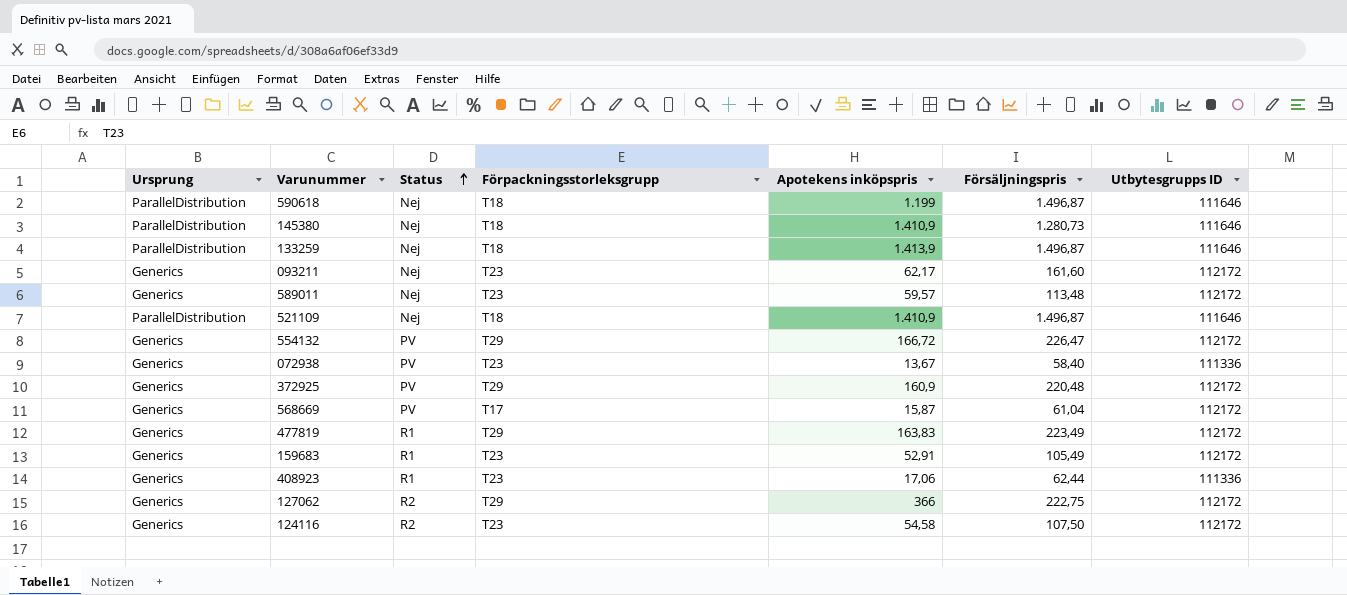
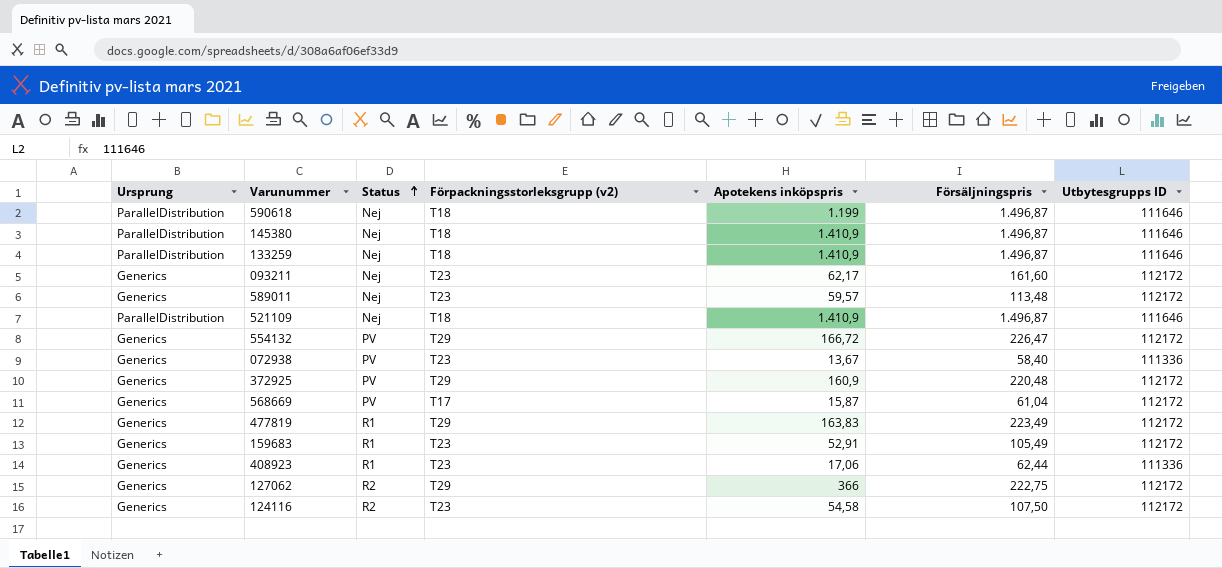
column name: Förpackningsstorleksgrupp -> Förpackningsstorleksgrupp (v2)
145380 | Försäljningspris: 1.280,73 -> 1.496,87
133259 | Apotekens inköpspris: 1.413,9 -> 1.410,9

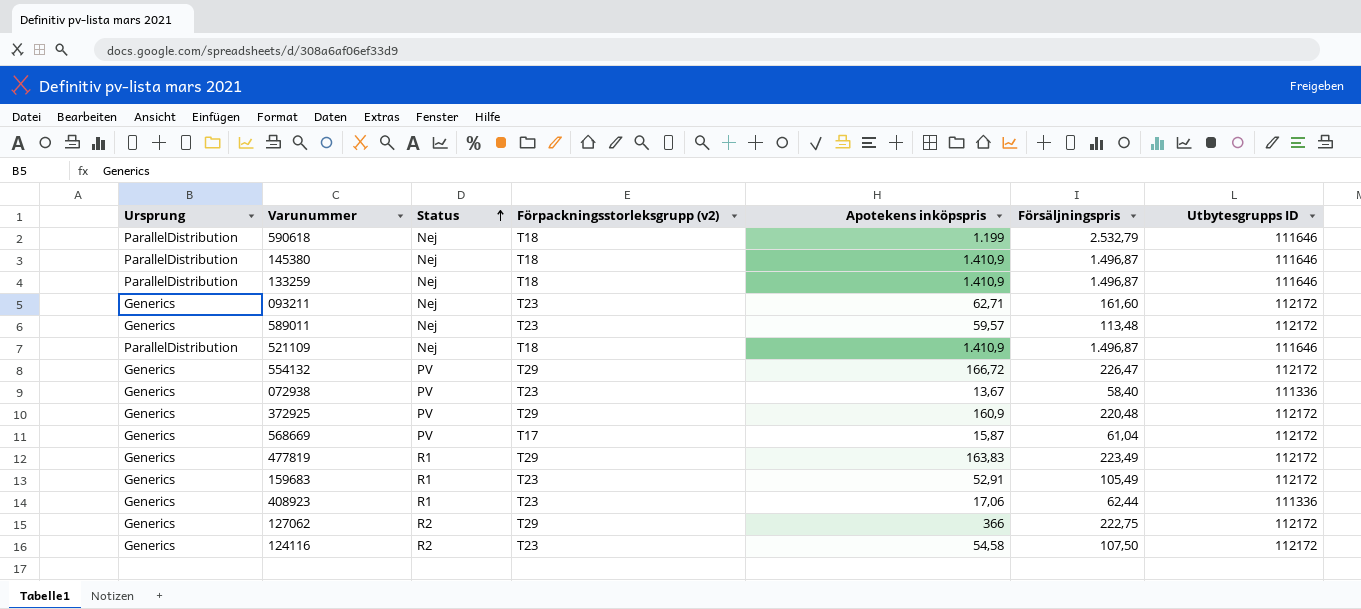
590618 | Försäljningspris: 1.496,87 -> 2.532,79
093211 | Apotekens inköpspris: 62,17 -> 62,71

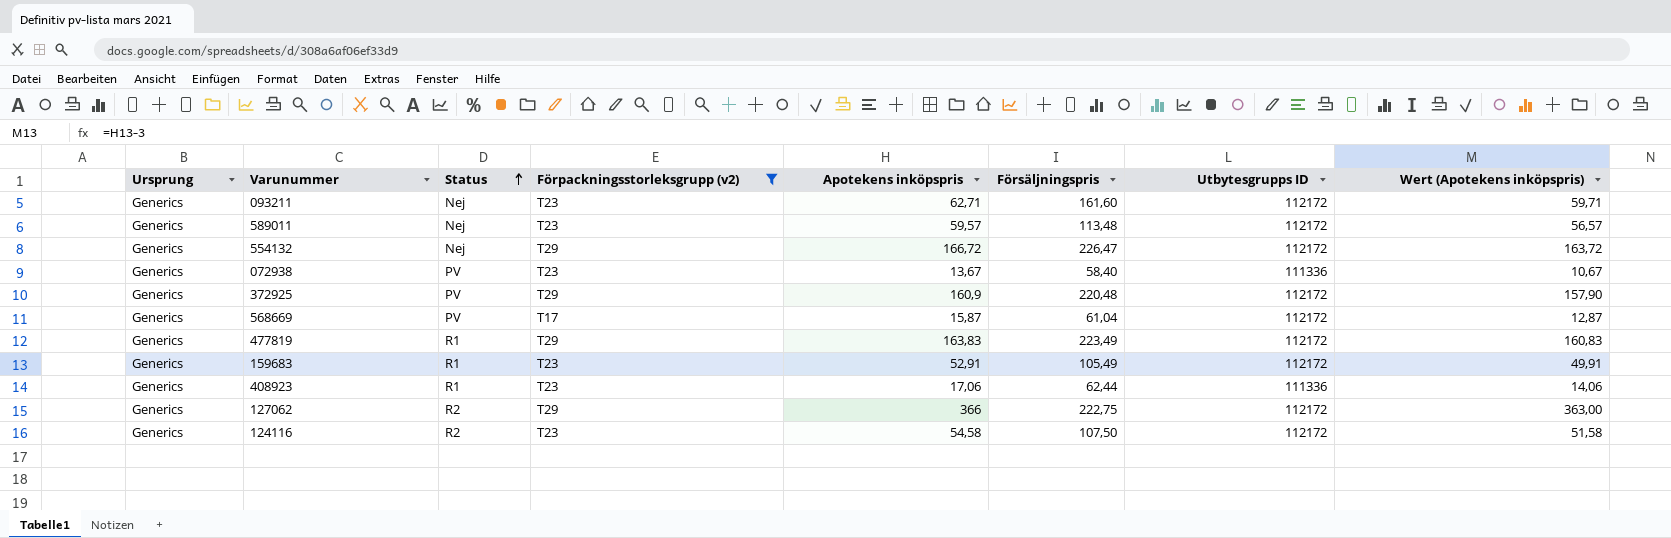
filter: none -> Förpackningsstorleksgrupp (v2) != T18
column Wert (Apotekens inköpspris) | formula: none -> [Apotekens inköpspris] - 3
554132 | Status: PV -> Nej

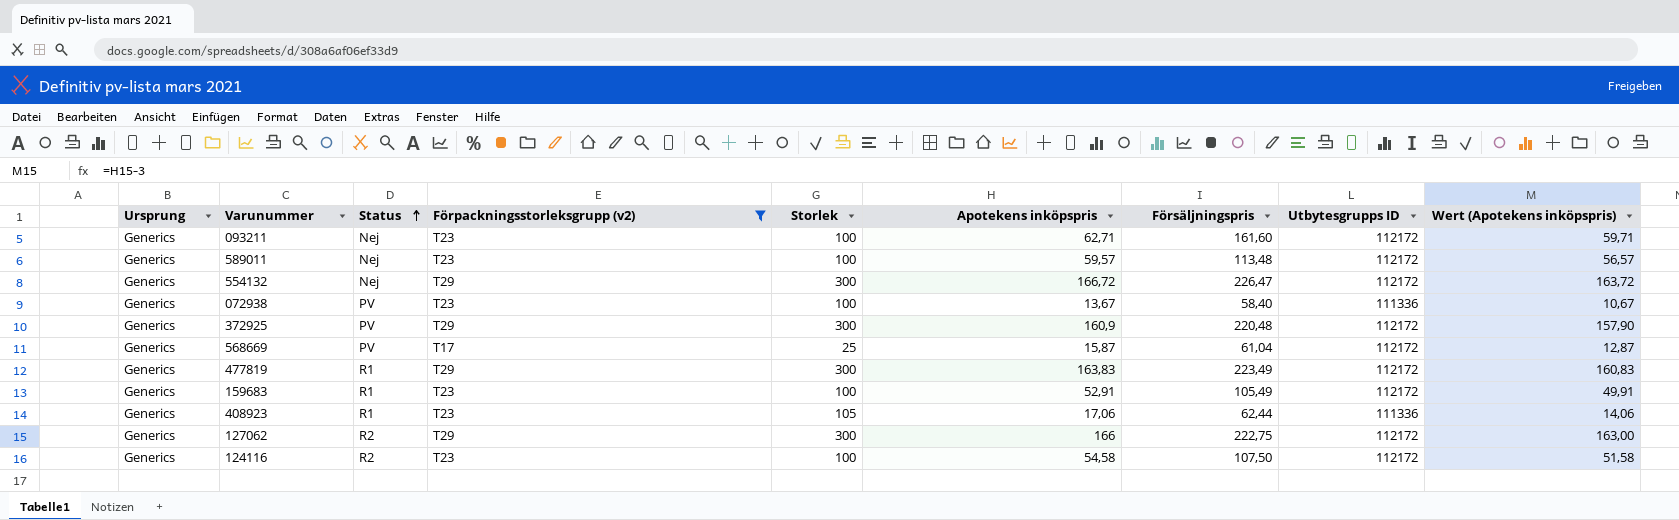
column Storlek | position: none -> 5
127062 | Apotekens inköpspris: 366 -> 166
127062 | Wert (Apotekens inköpspris): 363,00 -> 163,00

